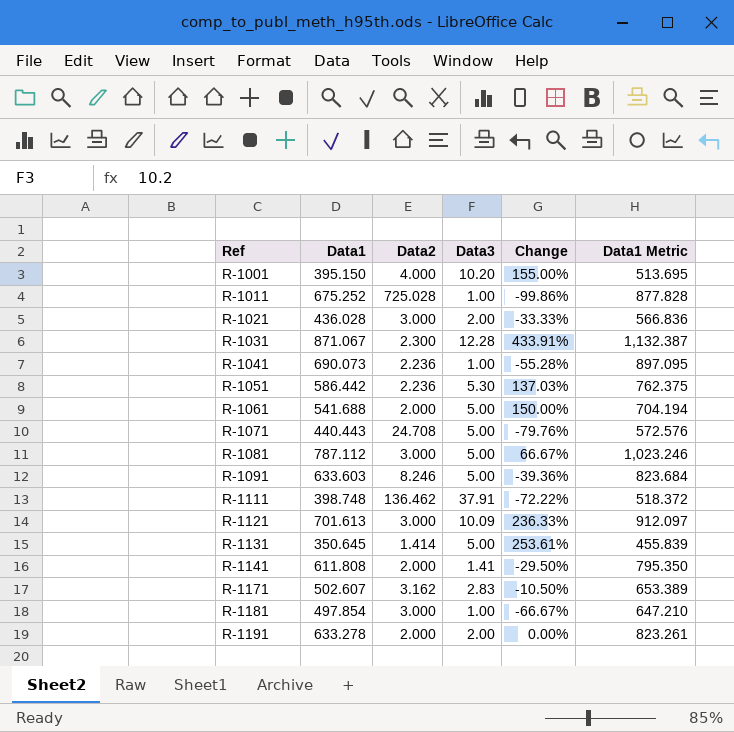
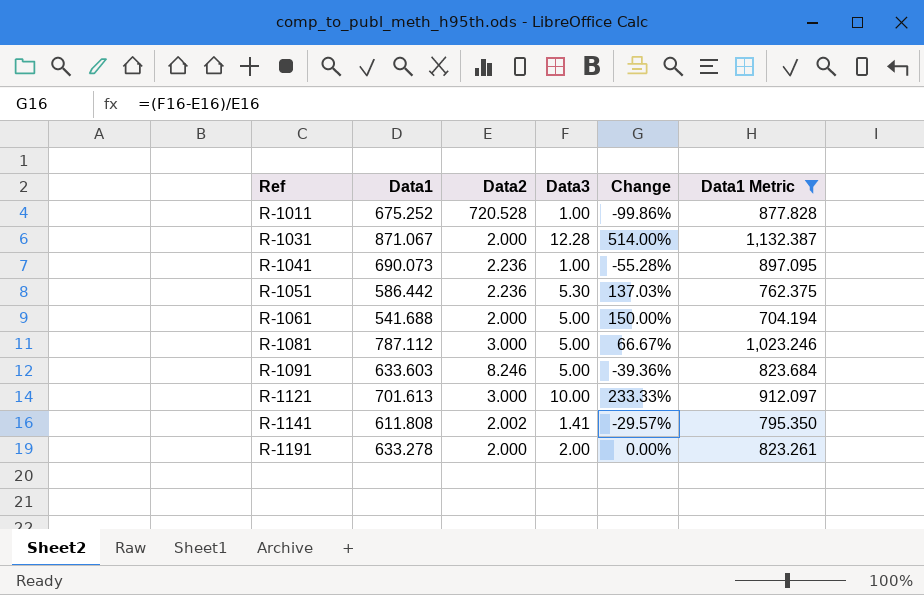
filter: none -> Data1 Metric >= 704.194
R-1011 | Data2: 725.028 -> 720.528
R-1031 | Data2: 2.300 -> 2.000
R-1031 | Change: 433.91% -> 514.00%
R-1121 | Data3: 10.09 -> 10.00
R-1121 | Change: 236.33% -> 233.33%
R-1141 | Data2: 2.000 -> 2.002
R-1141 | Change: -29.50% -> -29.57%

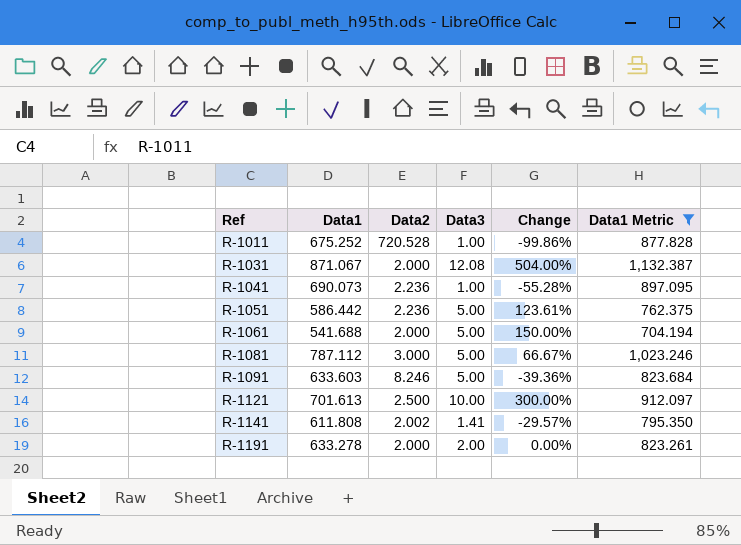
R-1031 | Data3: 12.28 -> 12.08
R-1031 | Change: 514.00% -> 504.00%
R-1051 | Data3: 5.30 -> 5.00
R-1051 | Change: 137.03% -> 123.61%
R-1121 | Data2: 3.000 -> 2.500
R-1121 | Change: 233.33% -> 300.00%

